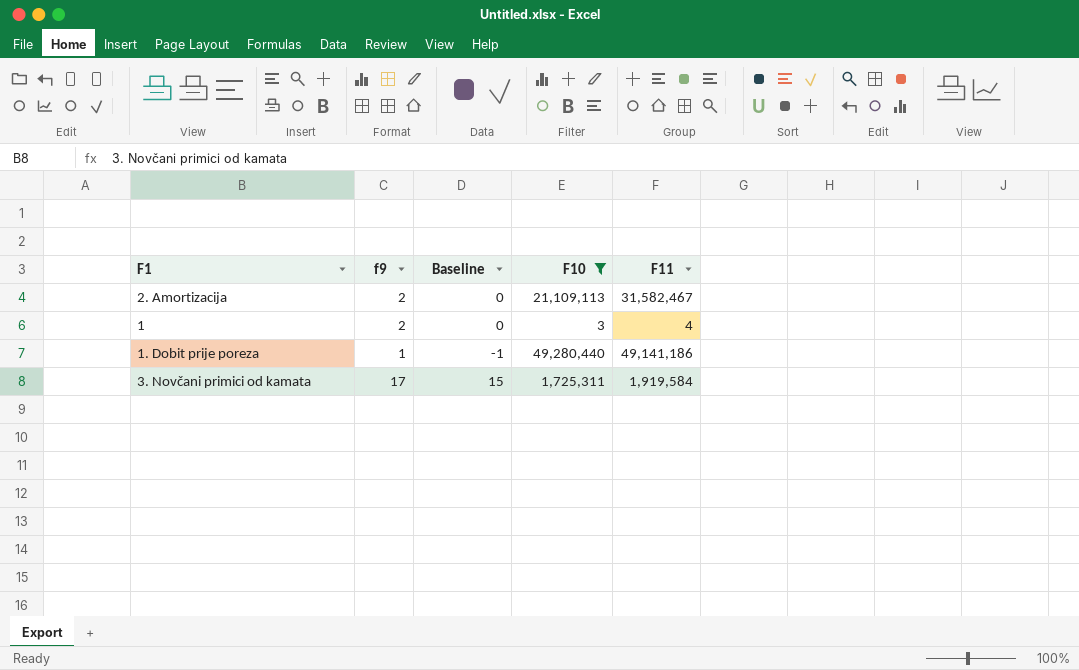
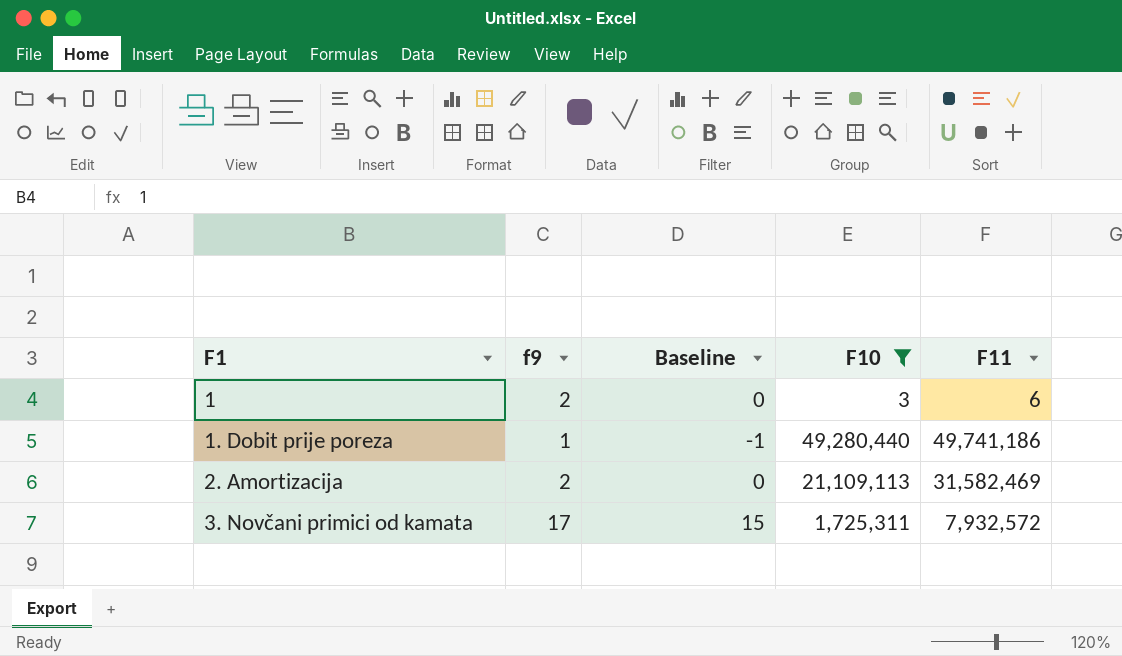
row order: none -> F1 ascending
1 | F11: 4 -> 6
1. Dobit prije poreza | F11: 49,141,186 -> 49,741,186
2. Amortizacija | F11: 31,582,467 -> 31,582,469
3. Novčani primici od kamata | F11: 1,919,584 -> 7,932,572

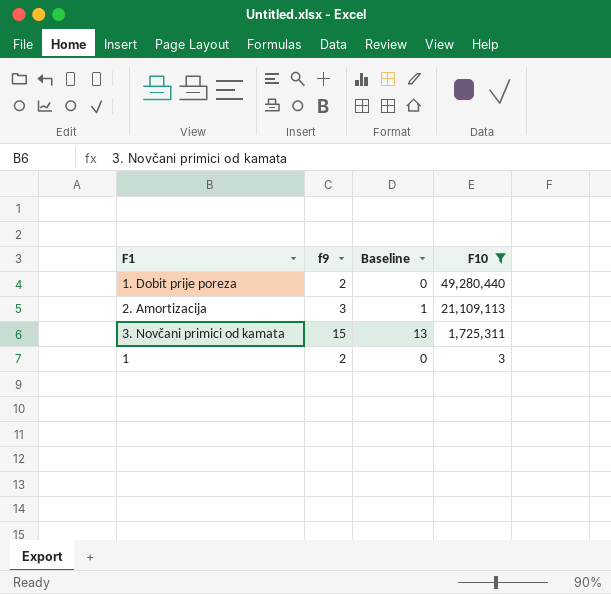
row order: F1 ascending -> F10 descending
column F11 | position: 5 -> none
1. Dobit prije poreza | f9: 1 -> 2
1. Dobit prije poreza | Baseline: -1 -> 0
2. Amortizacija | f9: 2 -> 3
2. Amortizacija | Baseline: 0 -> 1
3. Novčani primici od kamata | f9: 17 -> 15
3. Novčani primici od kamata | Baseline: 15 -> 13

